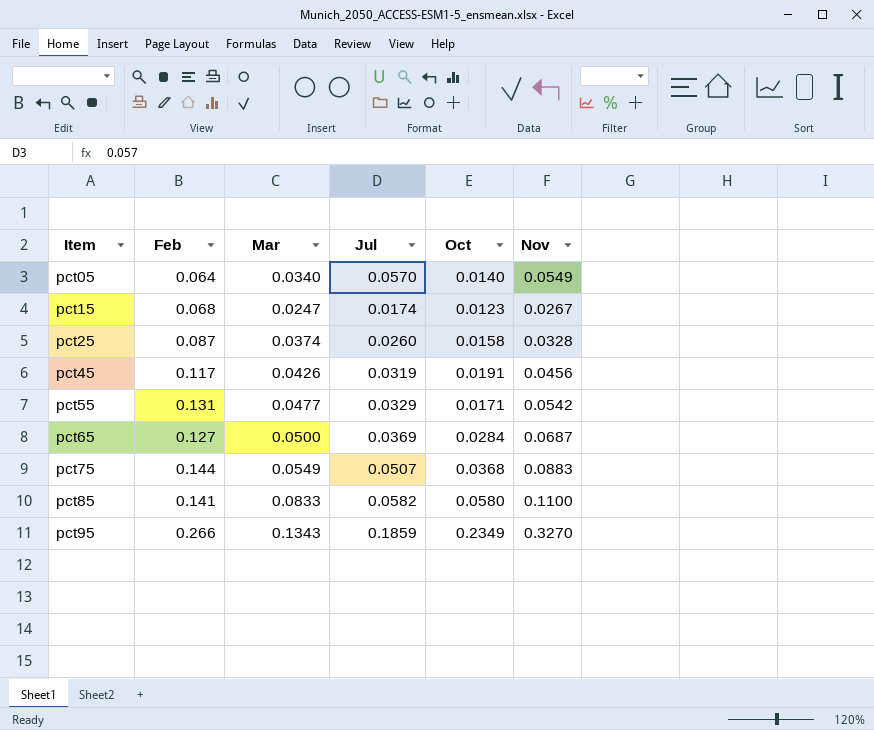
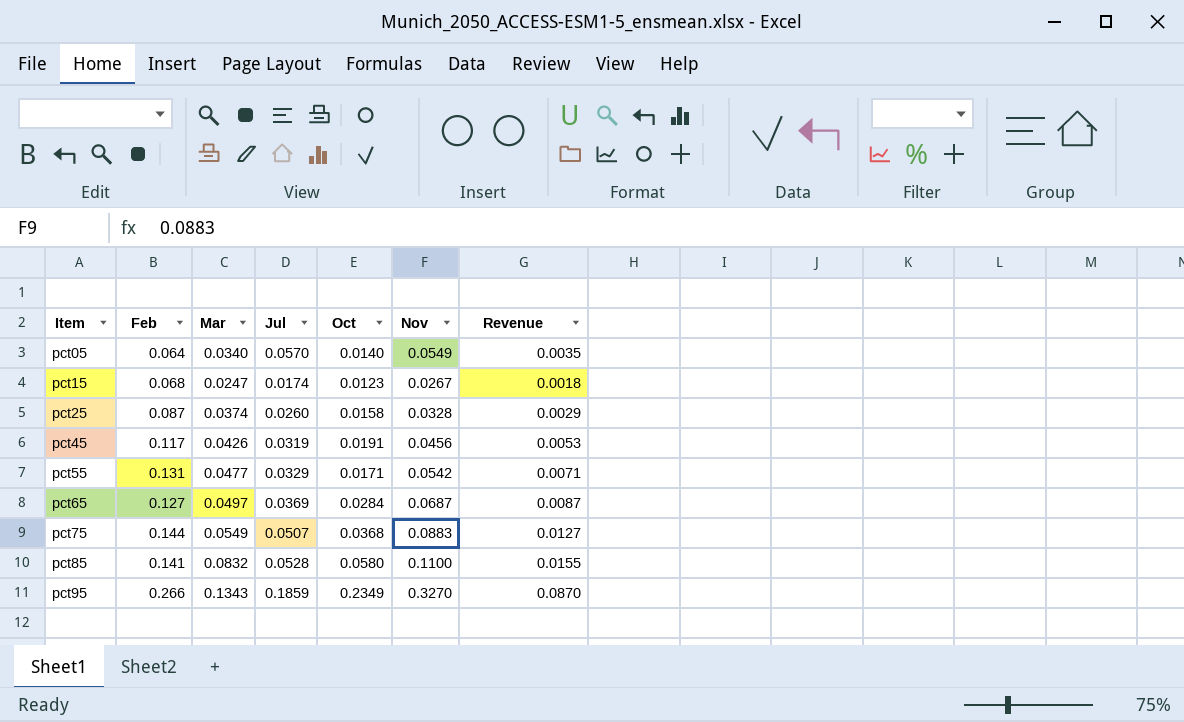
column Revenue | formula: none -> [Feb] * [Nov]
pct65 | Mar: 0.0500 -> 0.0497
pct85 | Mar: 0.0833 -> 0.0832
pct85 | Jul: 0.0582 -> 0.0528

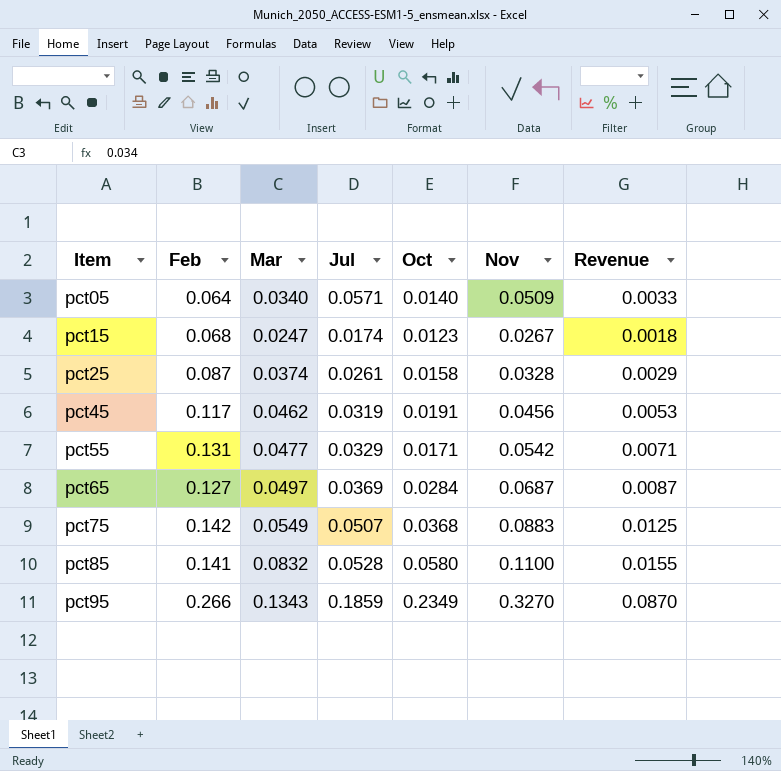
pct05 | Jul: 0.0570 -> 0.0571
pct05 | Nov: 0.0549 -> 0.0509
pct05 | Revenue: 0.0035 -> 0.0033
pct25 | Jul: 0.0260 -> 0.0261
pct45 | Mar: 0.0426 -> 0.0462
pct75 | Feb: 0.144 -> 0.142
pct75 | Revenue: 0.0127 -> 0.0125

